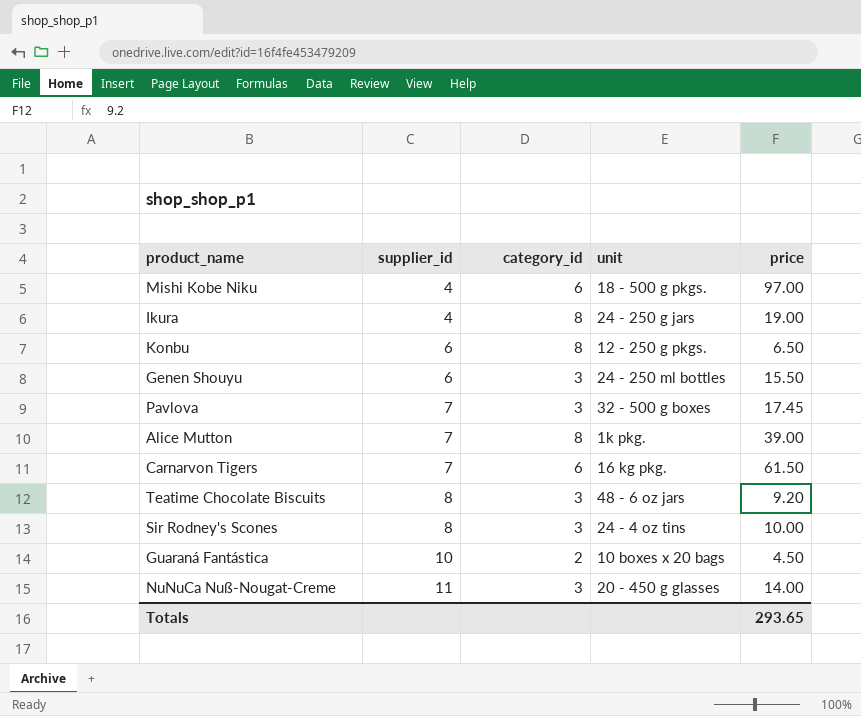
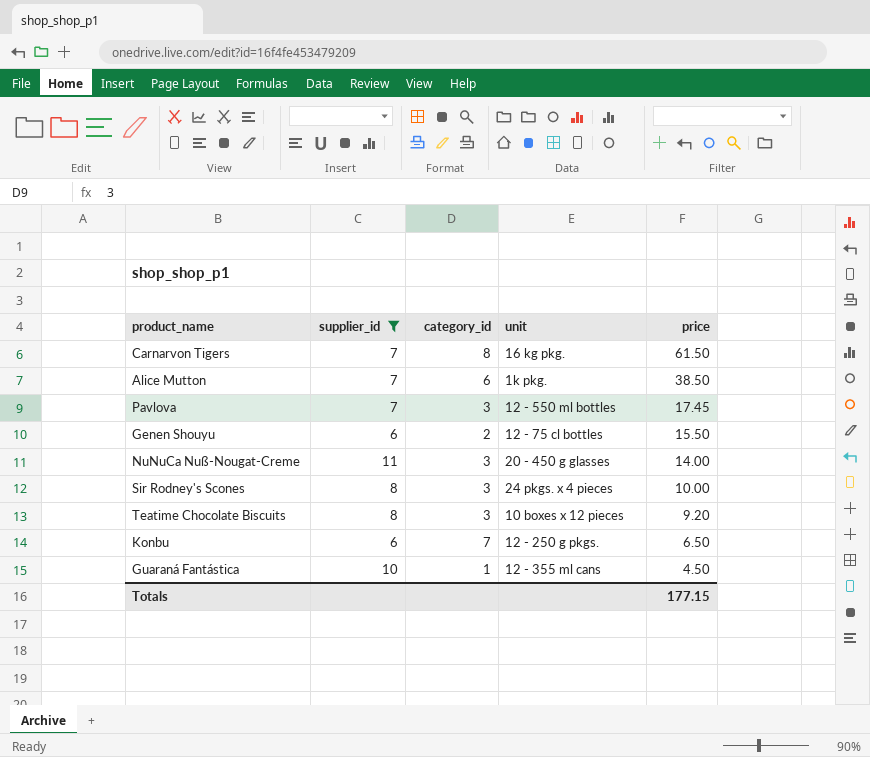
filter: none -> supplier_id != 4
row order: supplier_id ascending -> price descending
Carnarvon Tigers | category_id: 6 -> 8
Alice Mutton | category_id: 8 -> 6
Alice Mutton | price: 39.00 -> 38.50
Pavlova | unit: 32 - 500 g boxes -> 12 - 550 ml bottles
Genen Shouyu | category_id: 3 -> 2
Genen Shouyu | unit: 24 - 250 ml bottles -> 12 - 75 cl bottles
Sir Rodney's Scones | unit: 24 - 4 oz tins -> 24 pkgs. x 4 pieces
Teatime Chocolate Biscuits | unit: 48 - 6 oz jars -> 10 boxes x 12 pieces
Konbu | category_id: 8 -> 7
Guaraná Fantástica | category_id: 2 -> 1
Guaraná Fantástica | unit: 10 boxes x 20 bags -> 12 - 355 ml cans
Totals | price: 293.65 -> 177.15

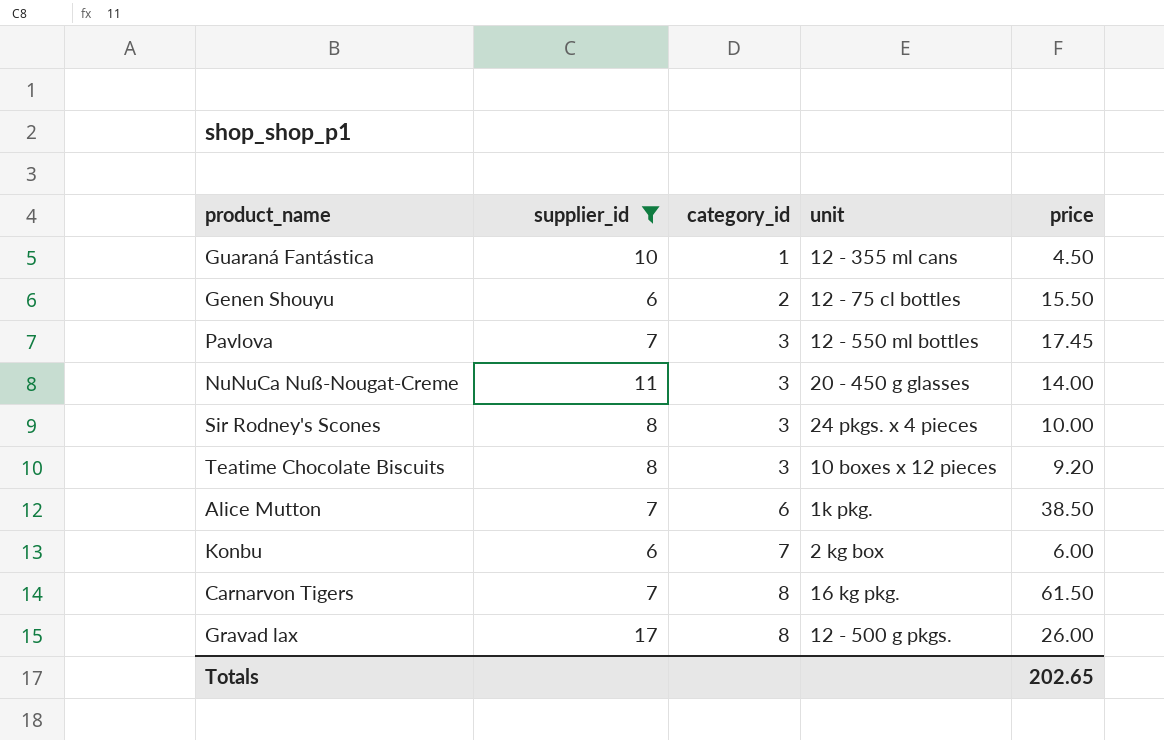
row order: price descending -> category_id ascending
Konbu | unit: 12 - 250 g pkgs. -> 2 kg box
Konbu | price: 6.50 -> 6.00
row Gravad lax: none -> 17 | 8 | 12 - 500 g pkgs. | 26.00
Totals | price: 177.15 -> 202.65

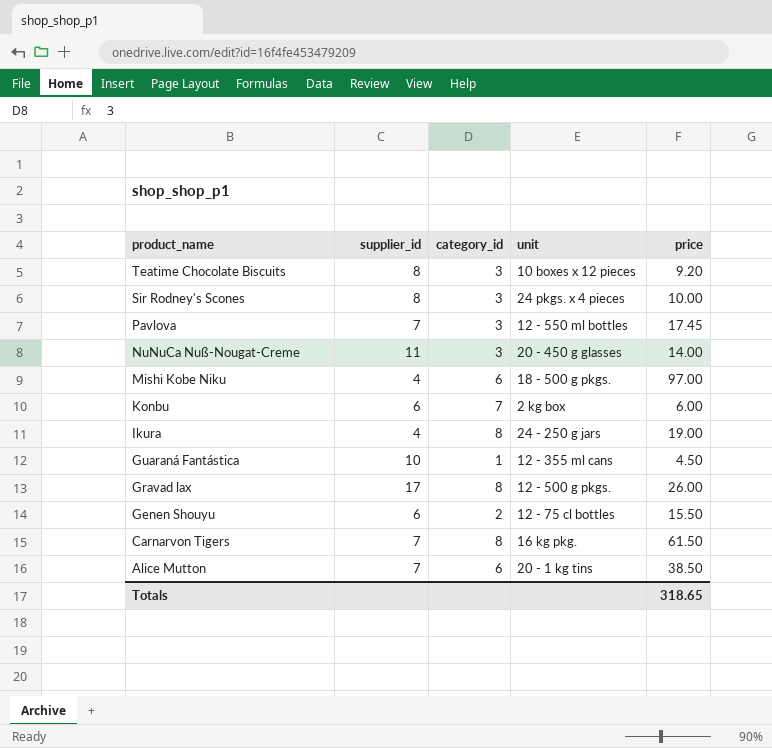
filter: supplier_id != 4 -> none
row order: category_id ascending -> product_name descending
Alice Mutton | unit: 1k pkg. -> 20 - 1 kg tins
Totals | price: 202.65 -> 318.65

